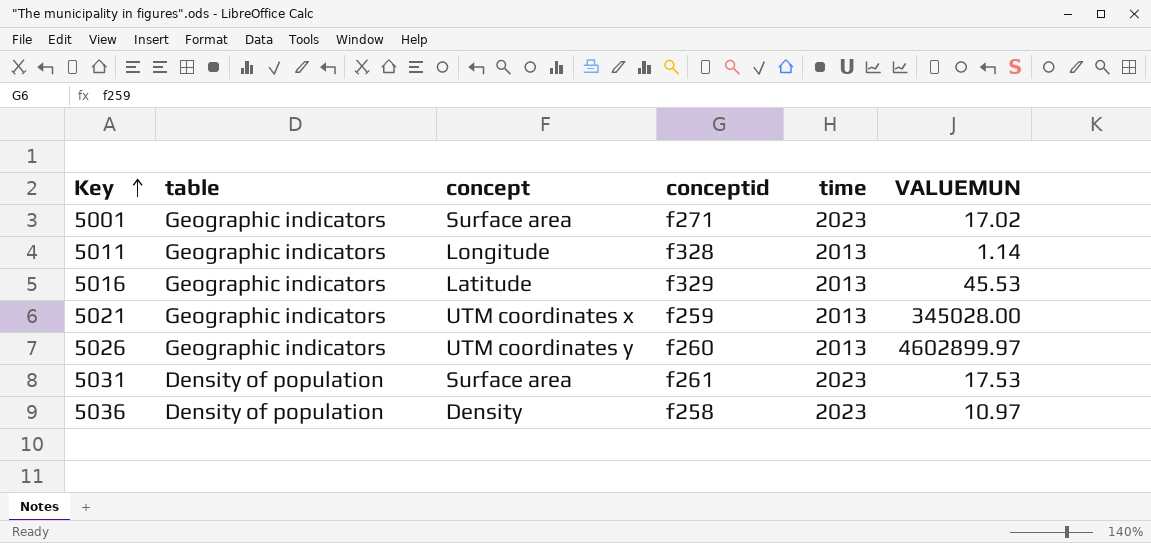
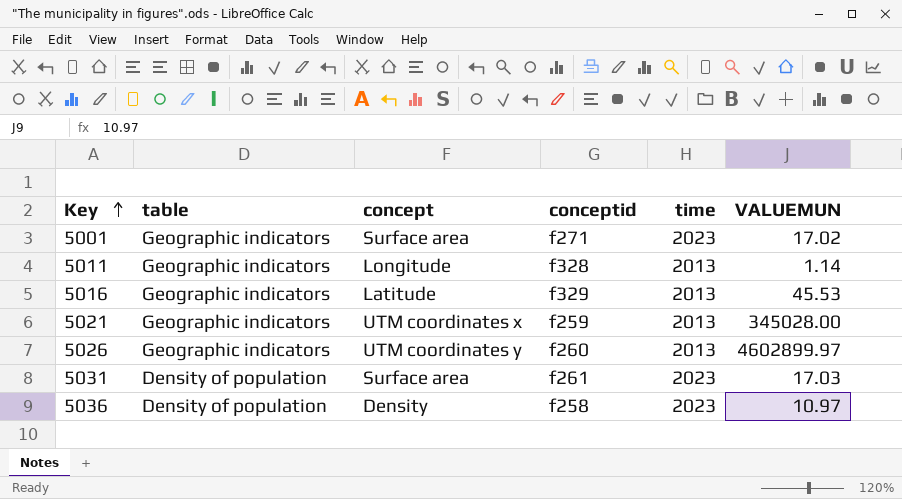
5031 | VALUEMUN: 17.53 -> 17.03

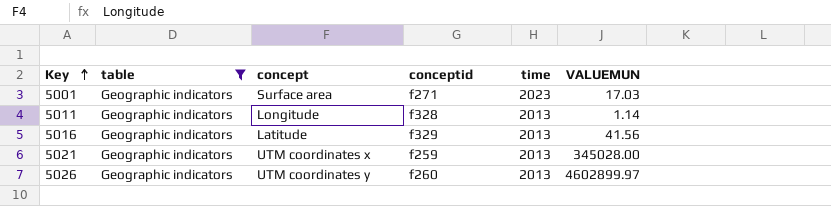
filter: none -> table = Geographic indicators
5001 | VALUEMUN: 17.02 -> 17.03
5016 | VALUEMUN: 45.53 -> 41.56

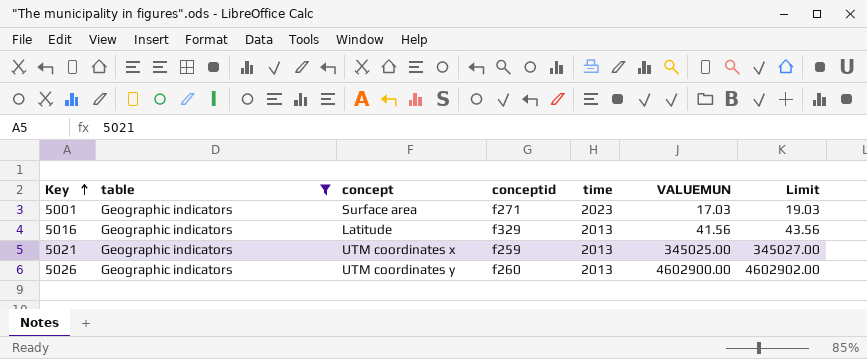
column Limit | formula: none -> [VALUEMUN] + 2
row 5011: Geographic indicators | Longitude | f328 | 2013 | 1.14 -> none
5021 | VALUEMUN: 345028.00 -> 345025.00
5026 | VALUEMUN: 4602899.97 -> 4602900.00

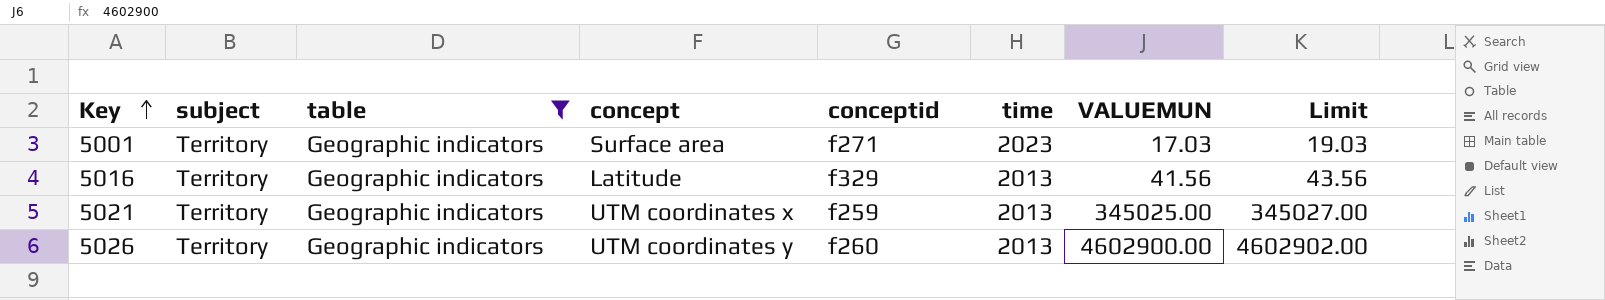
column subject | position: none -> 2

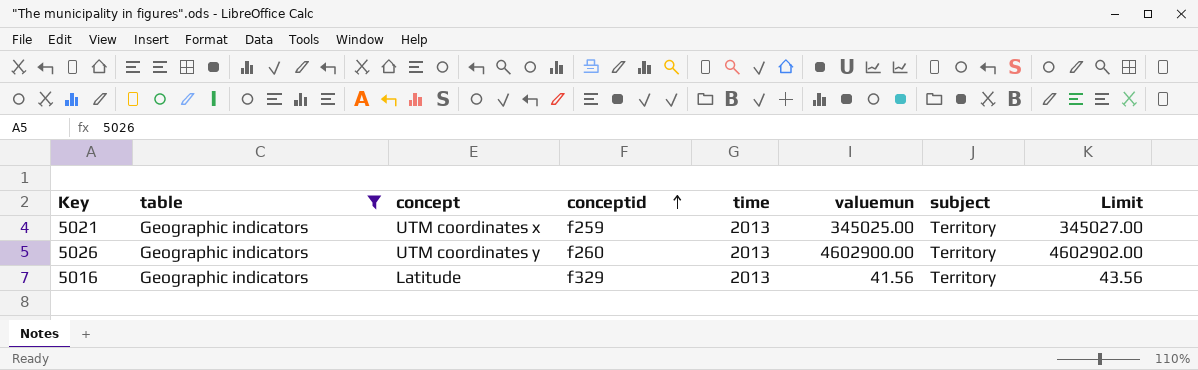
row order: Key ascending -> conceptid ascending
column name: VALUEMUN -> valuemun
column subject | position: 2 -> 7
row 5001: Territory | Geographic indicators | Surface area | f271 | 2023 | 17.03 | 19.03 -> none

